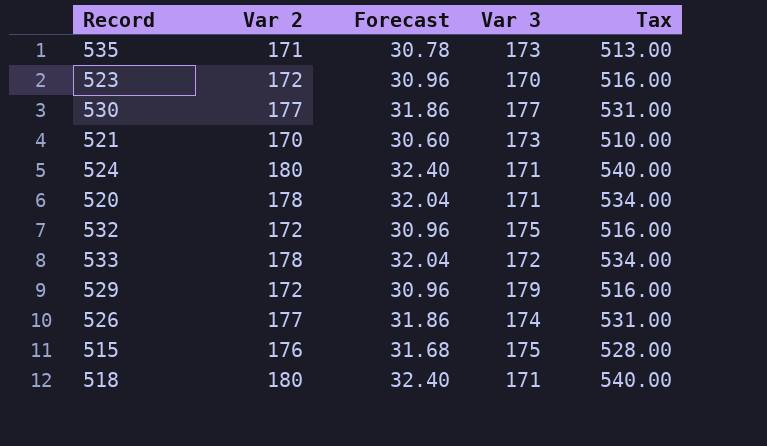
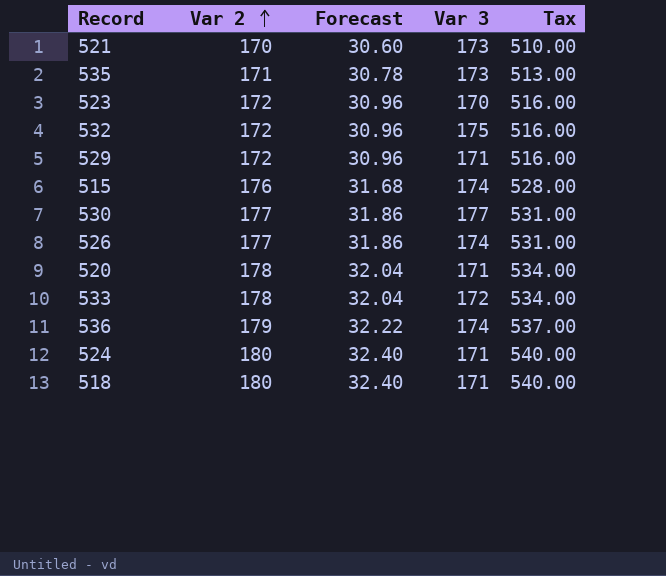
row order: none -> Var 2 ascending
529 | Var 3: 179 -> 171
515 | Var 3: 175 -> 174
row 536: none -> 179 | 32.22 | 174 | 537.00

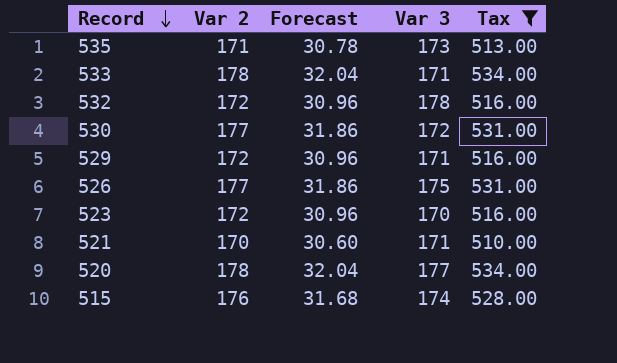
filter: none -> Tax <= 534.00
row order: Var 2 ascending -> Record descending
533 | Var 3: 172 -> 171
532 | Var 3: 175 -> 178
530 | Var 3: 177 -> 172
526 | Var 3: 174 -> 175
521 | Var 3: 173 -> 171
520 | Var 3: 171 -> 177

